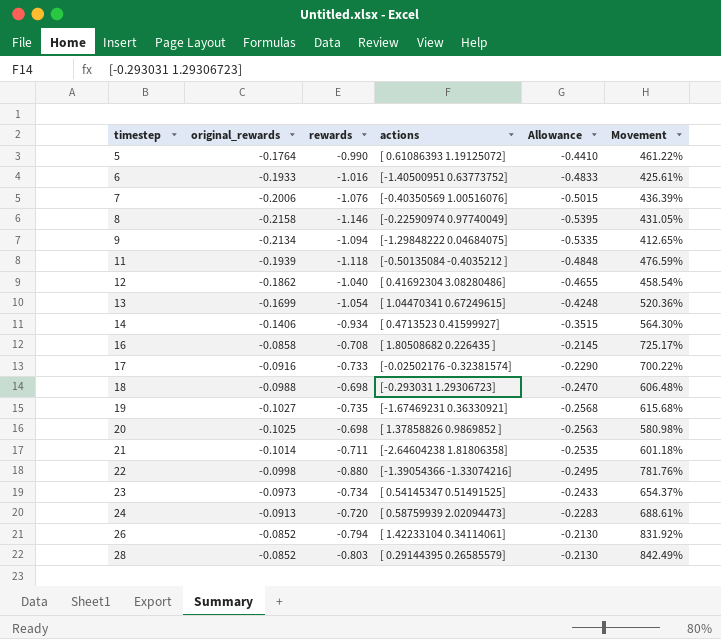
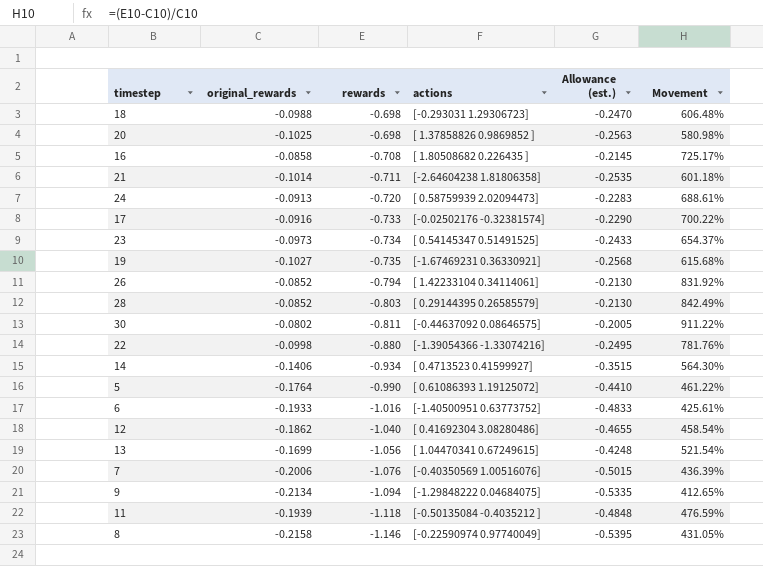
row order: timestep ascending -> rewards descending
column name: Allowance -> Allowance (est.)
row 30: none -> -0.0802 | -0.811 | [-0.44637092 0.08646575] | -0.2005 | 911.22%
13 | rewards: -1.054 -> -1.056
13 | Movement: 520.36% -> 521.54%

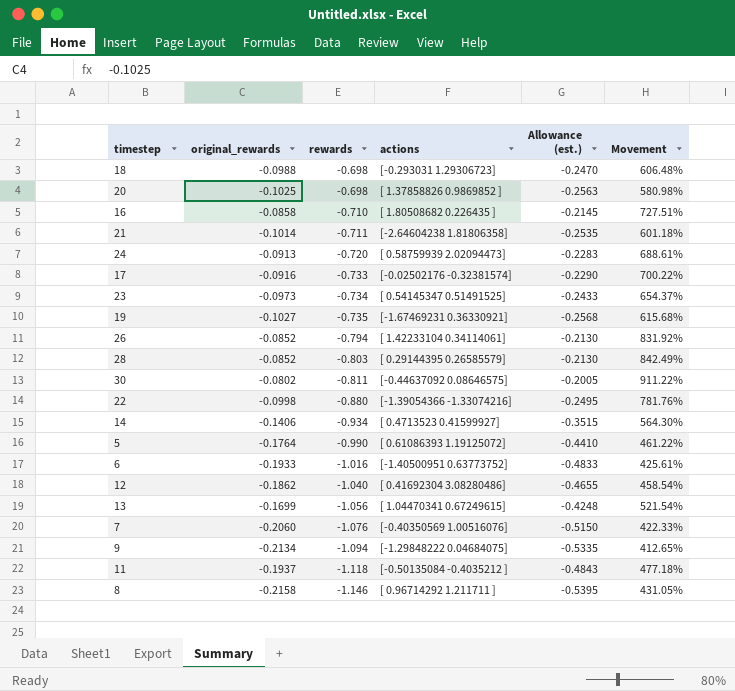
16 | rewards: -0.708 -> -0.710
16 | Movement: 725.17% -> 727.51%
7 | original_rewards: -0.2006 -> -0.2060
7 | Allowance (est.): -0.5015 -> -0.5150
7 | Movement: 436.39% -> 422.33%
11 | original_rewards: -0.1939 -> -0.1937
11 | Allowance (est.): -0.4848 -> -0.4843
11 | Movement: 476.59% -> 477.18%
8 | actions: [-0.22590974 0.97740049] -> [ 0.96714292 1.211711 ]

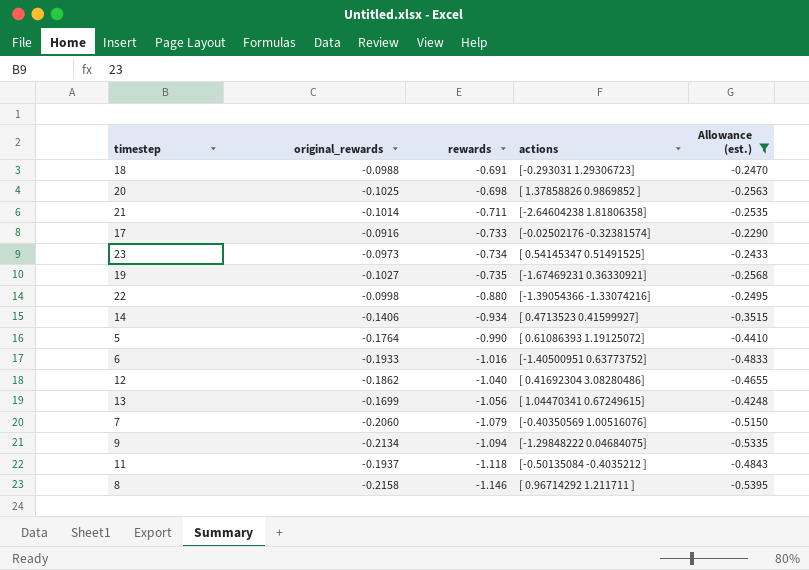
filter: none -> Allowance (est.) <= -0.2290
column Movement | formula: ([rewards] - [original_rewards]) / [original_rewards] -> none
18 | rewards: -0.698 -> -0.691
7 | rewards: -1.076 -> -1.079

